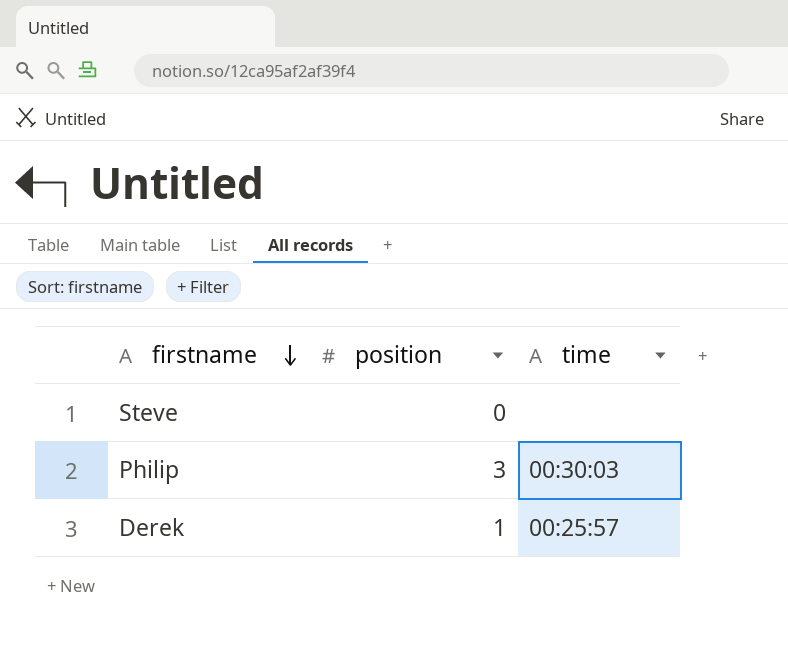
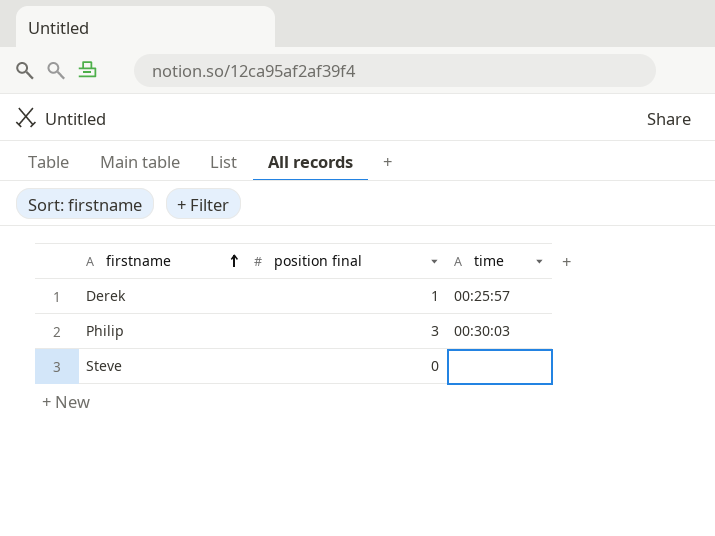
row order: firstname descending -> firstname ascending
column name: position -> position final

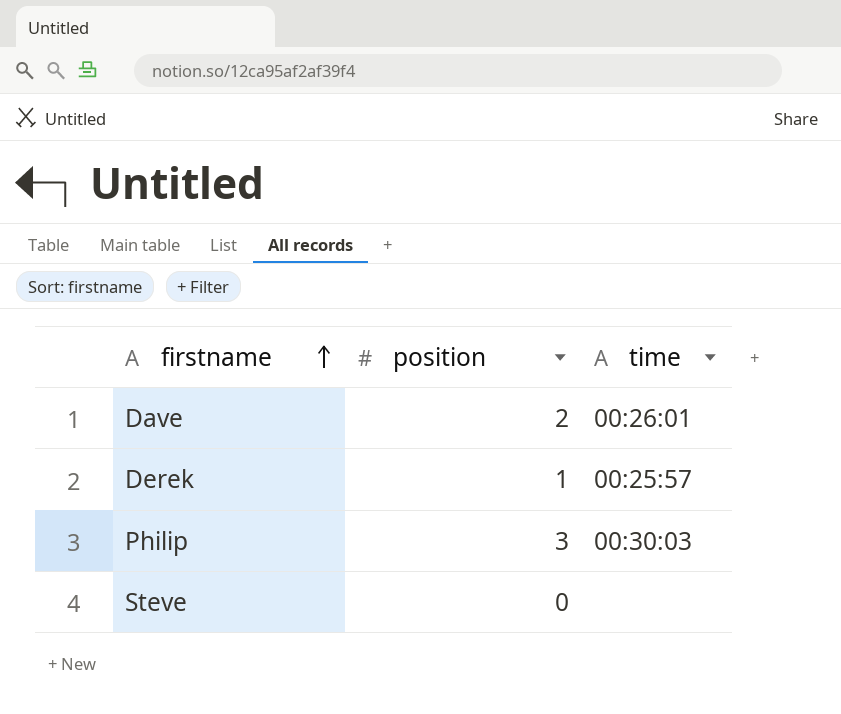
column name: position final -> position
row Dave: none -> 2 | 00:26:01

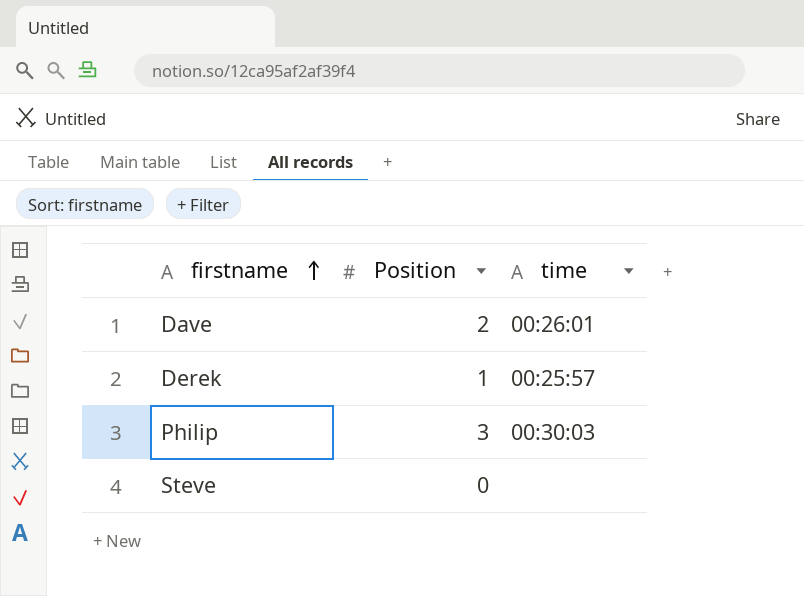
column name: position -> Position

